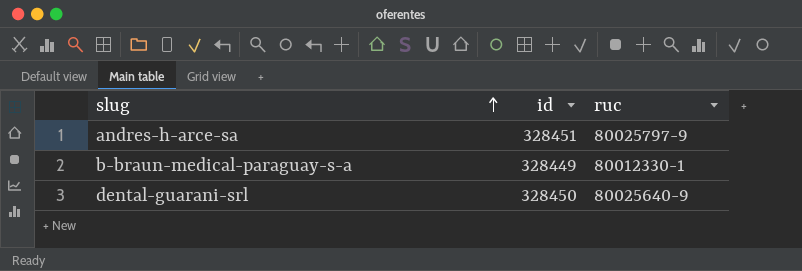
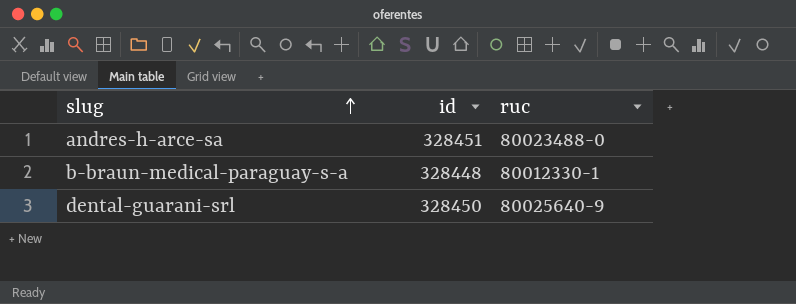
andres-h-arce-sa | ruc: 80025797-9 -> 80023488-0
b-braun-medical-paraguay-s-a | id: 328449 -> 328448

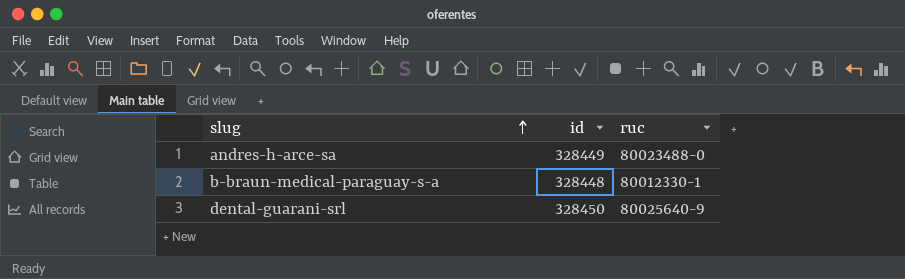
andres-h-arce-sa | id: 328451 -> 328449

